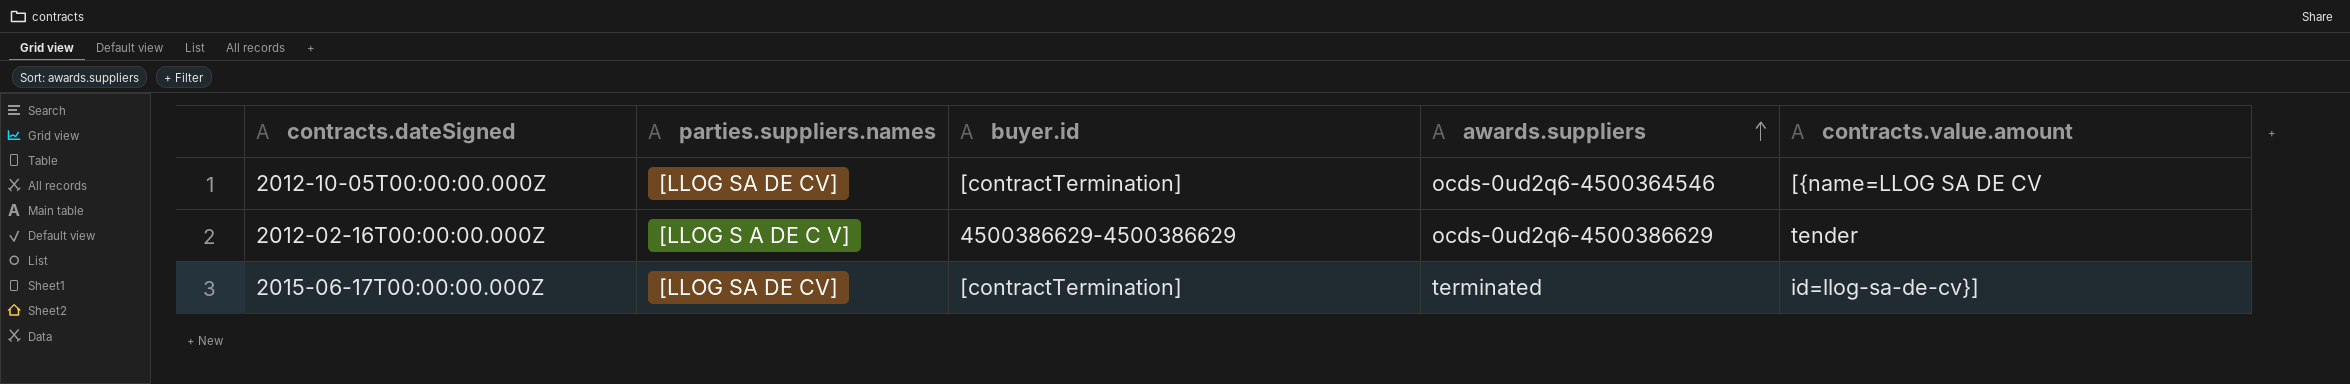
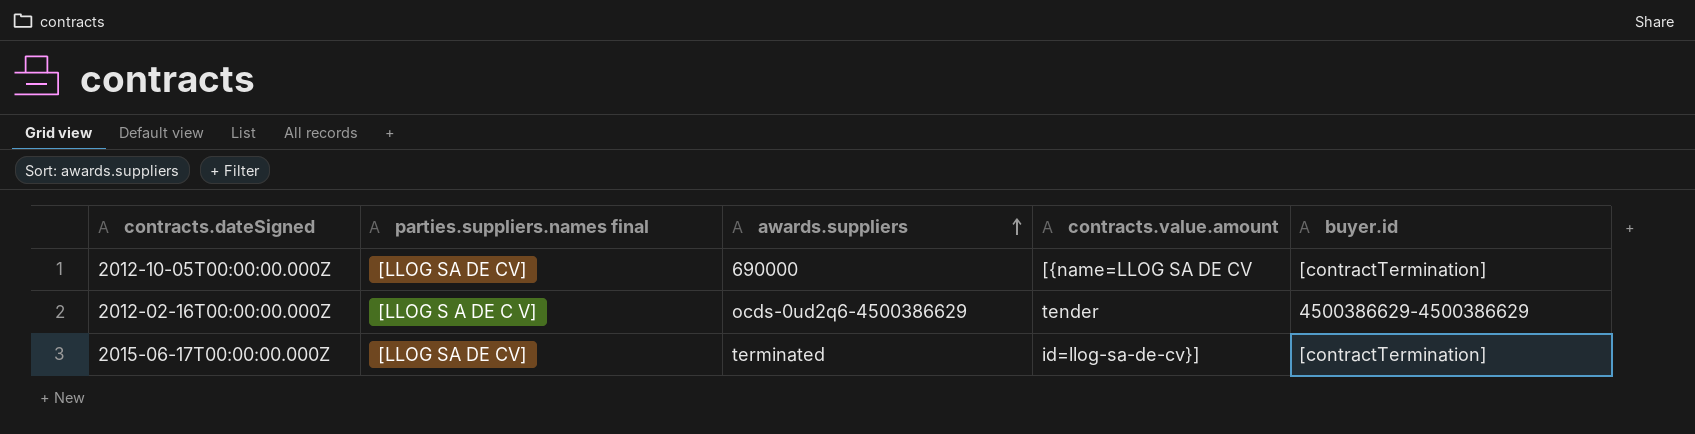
column name: parties.suppliers.names -> parties.suppliers.names final
column buyer.id | position: 3 -> 5
2012-10-05T00:00:00.000Z | awards.suppliers: ocds-0ud2q6-4500364546 -> 690000

